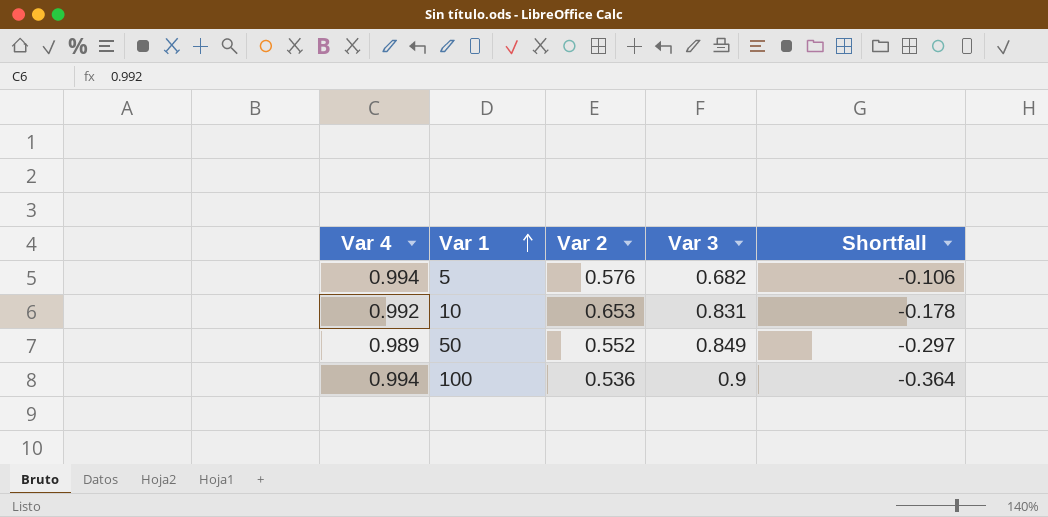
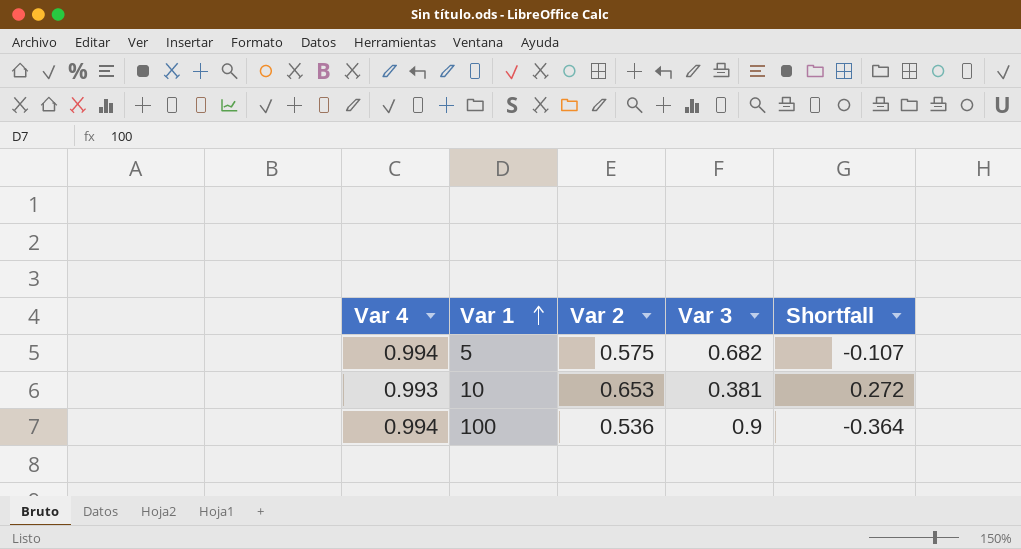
row 50: 0.989 | 0.552 | 0.849 | -0.297 -> none
5 | Var 2: 0.576 -> 0.575
5 | Shortfall: -0.106 -> -0.107
10 | Var 4: 0.992 -> 0.993
10 | Var 3: 0.831 -> 0.381
10 | Shortfall: -0.178 -> 0.272

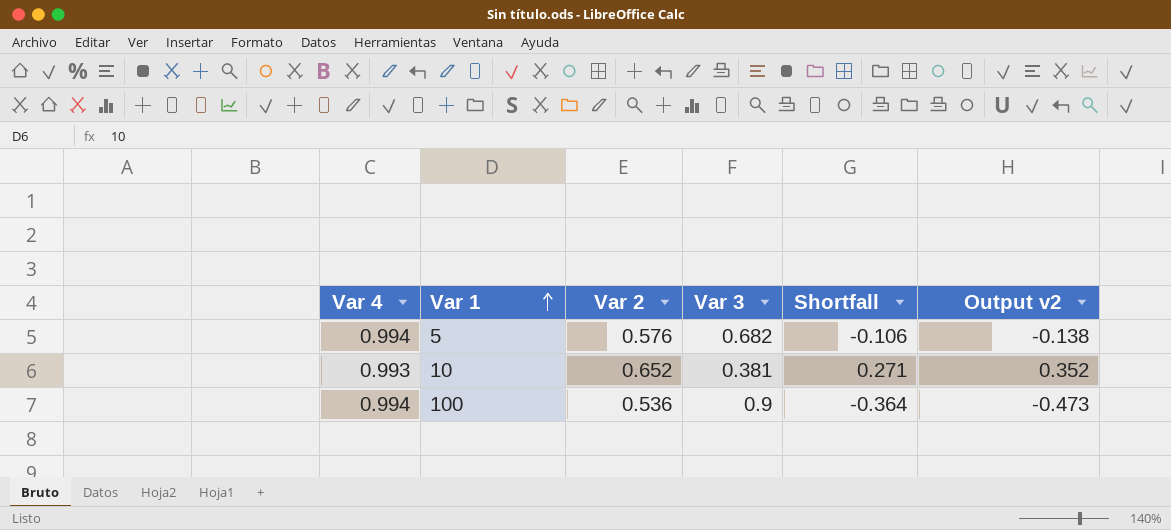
column Output v2 | formula: none -> [Shortfall] * 1.3
5 | Var 2: 0.575 -> 0.576
5 | Shortfall: -0.107 -> -0.106
10 | Var 2: 0.653 -> 0.652
10 | Shortfall: 0.272 -> 0.271

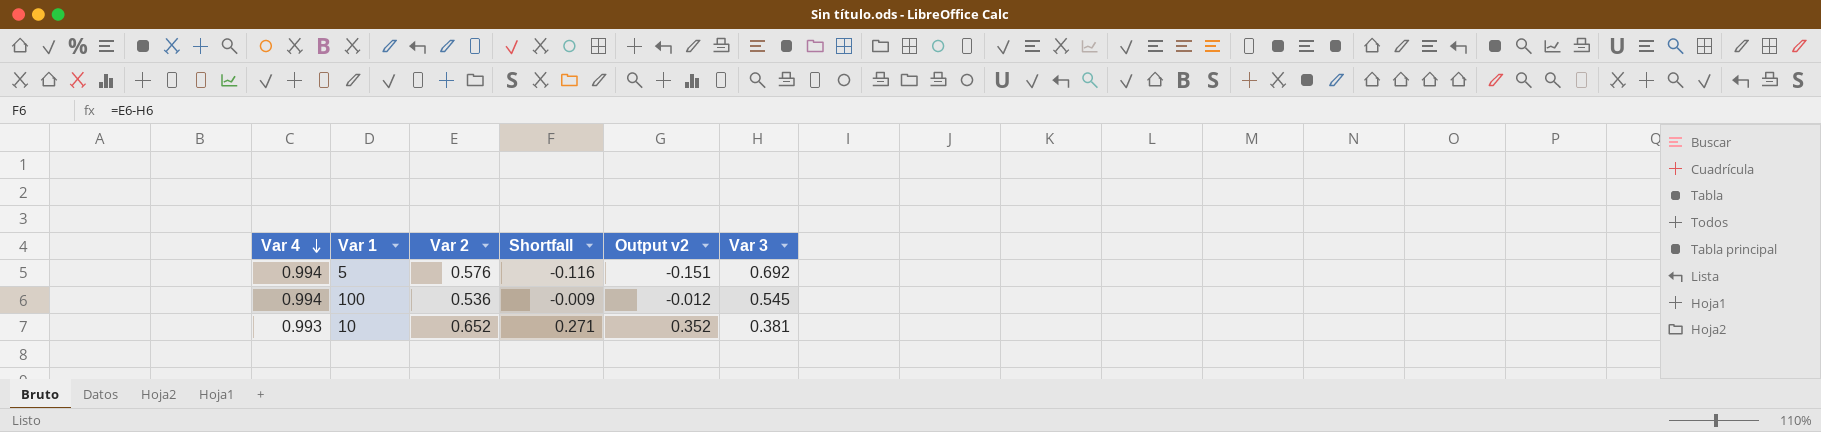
row order: Var 1 ascending -> Var 4 descending
column Var 3 | position: 4 -> 6
5 | Shortfall: -0.106 -> -0.116
5 | Output v2: -0.138 -> -0.151
5 | Var 3: 0.682 -> 0.692
100 | Shortfall: -0.364 -> -0.009
100 | Output v2: -0.473 -> -0.012
100 | Var 3: 0.9 -> 0.545

